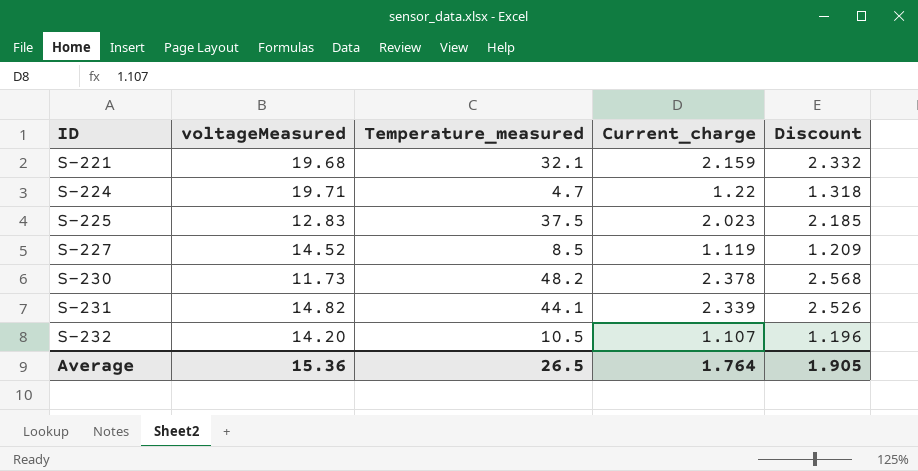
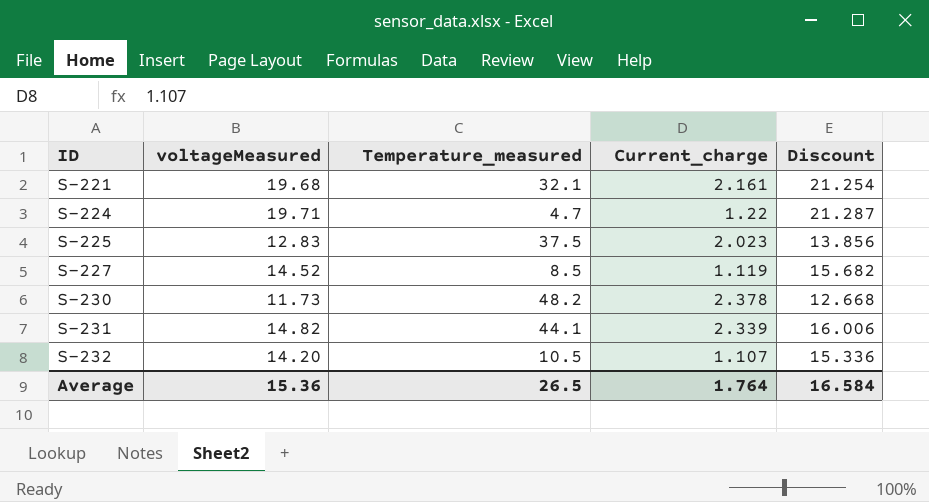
column Discount | formula: [Current_charge] * 1.08 -> [voltageMeasured] * 1.08
S-221 | Current_charge: 2.159 -> 2.161
Average | Discount: 1.905 -> 16.584

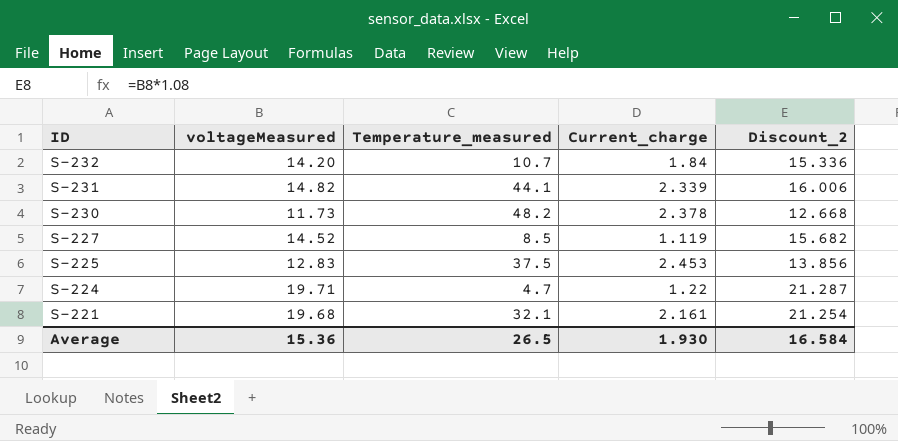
row order: ID ascending -> ID descending
column name: Discount -> Discount_2
S-232 | Temperature_measured: 10.5 -> 10.7
S-232 | Current_charge: 1.107 -> 1.84
S-225 | Current_charge: 2.023 -> 2.453
Average | Current_charge: 1.764 -> 1.930

